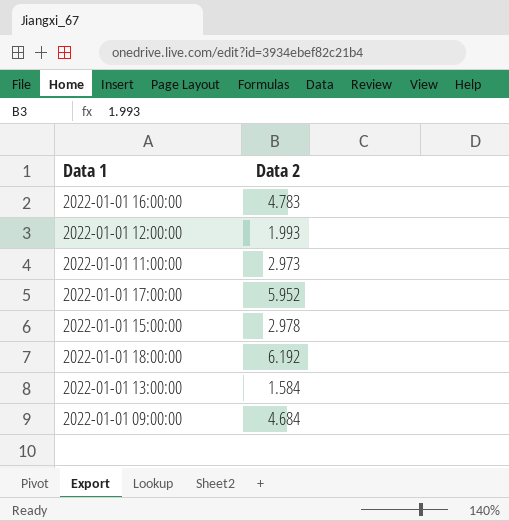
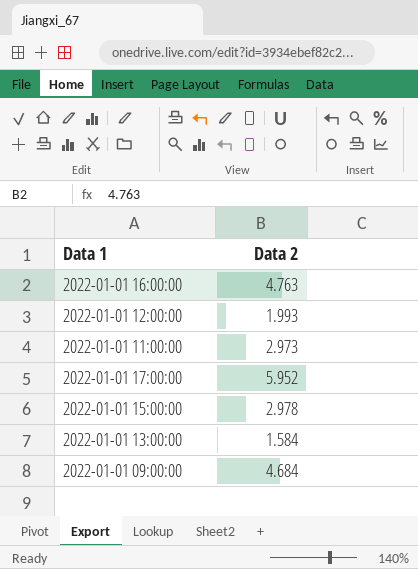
row 2022-01-01 18:00:00: 6.192 -> none
2022-01-01 16:00:00 | Data 2: 4.783 -> 4.763

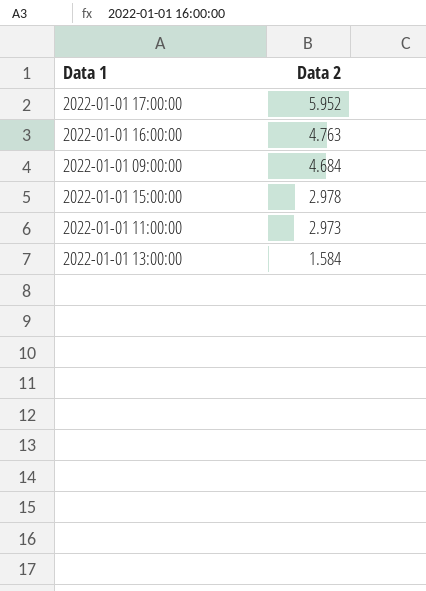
row order: none -> Data 2 descending
row 2022-01-01 12:00:00: 1.993 -> none

